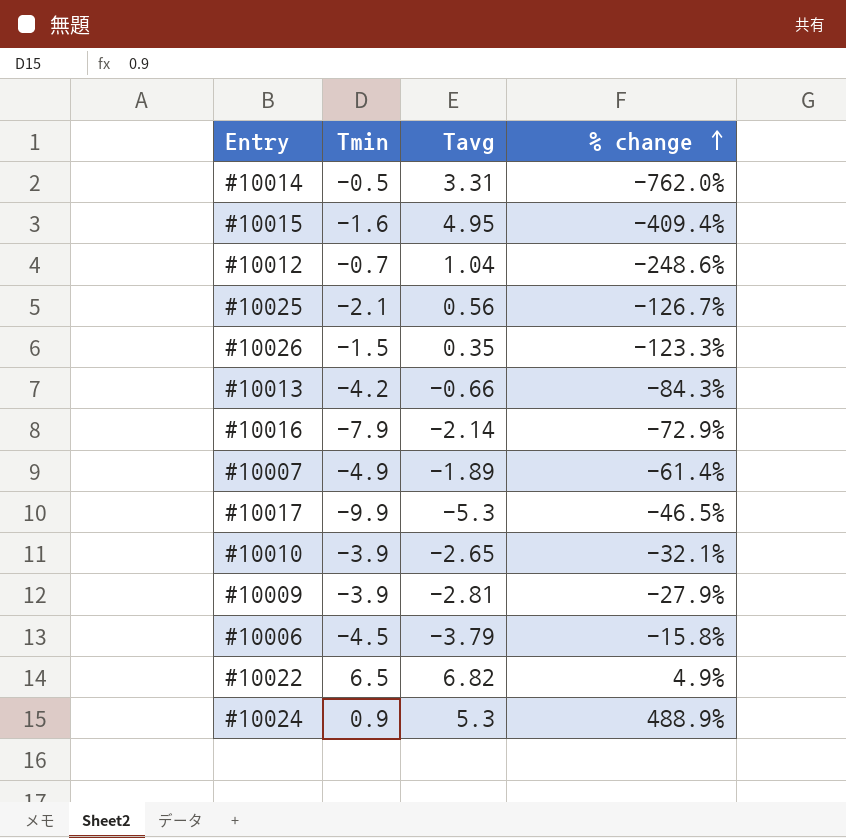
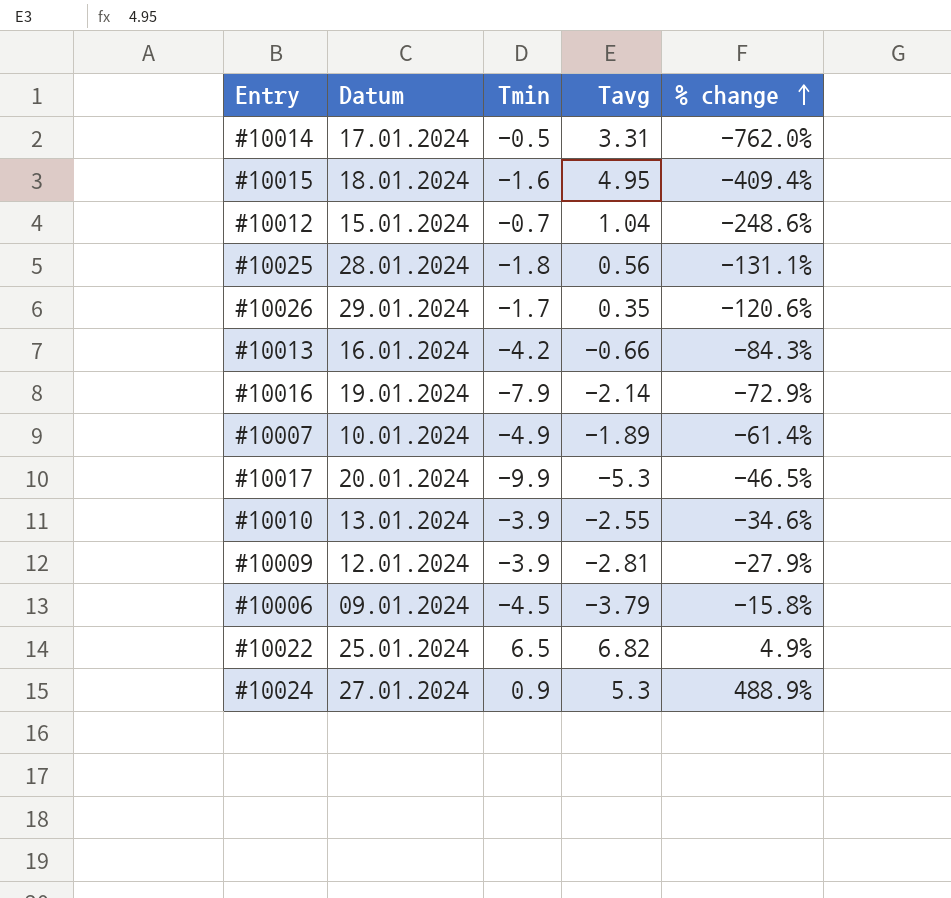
column Datum | position: none -> 2
#10025 | Tmin: -2.1 -> -1.8
#10025 | % change: -126.7% -> -131.1%
#10026 | Tmin: -1.5 -> -1.7
#10026 | % change: -123.3% -> -120.6%
#10010 | Tavg: -2.65 -> -2.55
#10010 | % change: -32.1% -> -34.6%

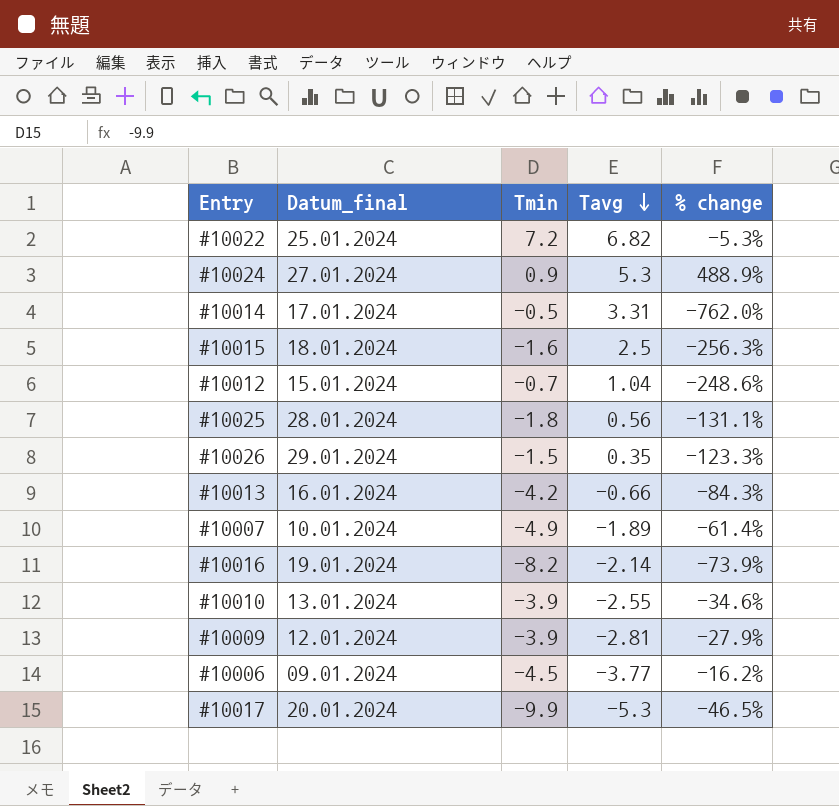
row order: % change ascending -> Tavg descending
column name: Datum -> Datum_final
#10022 | Tmin: 6.5 -> 7.2
#10022 | % change: 4.9% -> -5.3%
#10015 | Tavg: 4.95 -> 2.5
#10015 | % change: -409.4% -> -256.3%
#10026 | Tmin: -1.7 -> -1.5
#10026 | % change: -120.6% -> -123.3%
#10016 | Tmin: -7.9 -> -8.2
#10016 | % change: -72.9% -> -73.9%
#10006 | Tavg: -3.79 -> -3.77
#10006 | % change: -15.8% -> -16.2%

